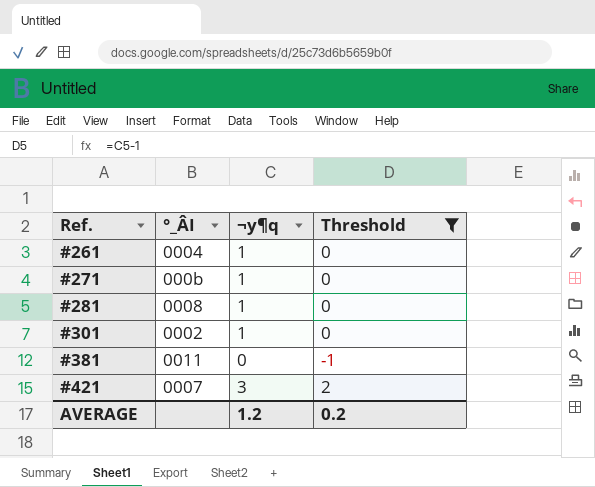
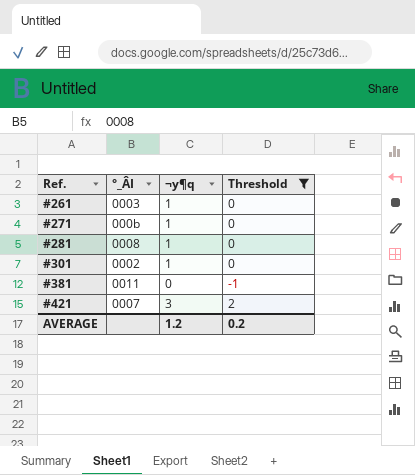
#261 | °_ÂI: 0004 -> 0003

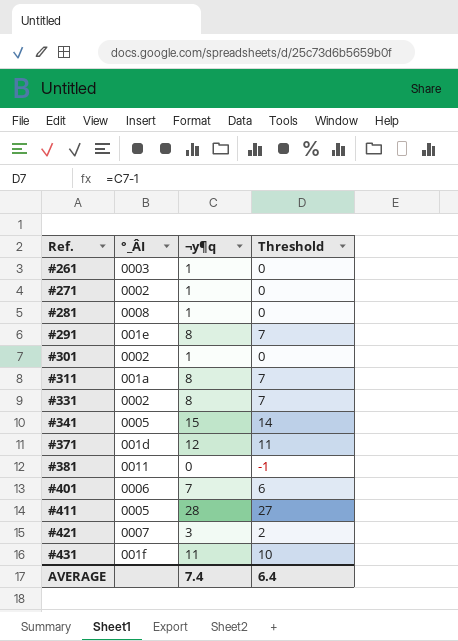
filter: Threshold <= 2 -> none
#271 | °_ÂI: 000b -> 0002
AVERAGE | ¬y¶q: 1.2 -> 7.4
AVERAGE | Threshold: 0.2 -> 6.4

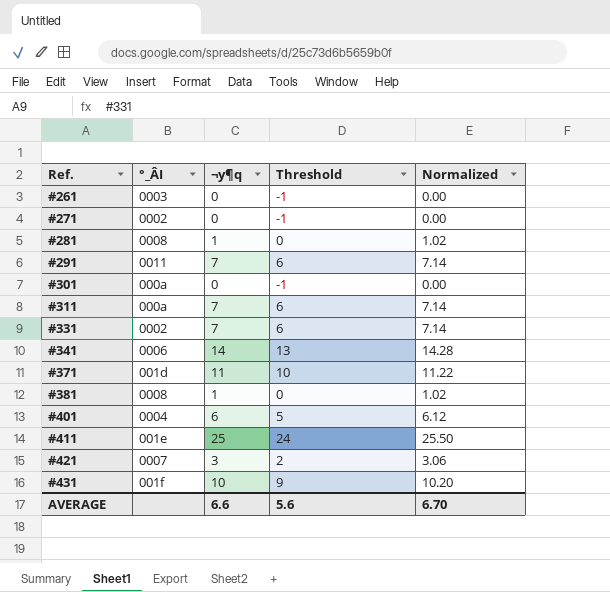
column Normalized | formula: none -> [¬y¶q] * 1.02
#261 | ¬y¶q: 1 -> 0
#261 | Threshold: 0 -> -1
#271 | ¬y¶q: 1 -> 0
#271 | Threshold: 0 -> -1
#291 | °_ÂI: 001e -> 0011
#291 | ¬y¶q: 8 -> 7
#291 | Threshold: 7 -> 6
#301 | °_ÂI: 0002 -> 000a
#301 | ¬y¶q: 1 -> 0
#301 | Threshold: 0 -> -1
#311 | °_ÂI: 001a -> 000a
#311 | ¬y¶q: 8 -> 7
#311 | Threshold: 7 -> 6
#331 | ¬y¶q: 8 -> 7
#331 | Threshold: 7 -> 6
#341 | °_ÂI: 0005 -> 0006
#341 | ¬y¶q: 15 -> 14
#341 | Threshold: 14 -> 13
#371 | ¬y¶q: 12 -> 11
#371 | Threshold: 11 -> 10
#381 | °_ÂI: 0011 -> 0008
#381 | ¬y¶q: 0 -> 1
#381 | Threshold: -1 -> 0
#401 | °_ÂI: 0006 -> 0004
#401 | ¬y¶q: 7 -> 6
#401 | Threshold: 6 -> 5
#411 | °_ÂI: 0005 -> 001e
#411 | ¬y¶q: 28 -> 25
#411 | Threshold: 27 -> 24
#431 | ¬y¶q: 11 -> 10
#431 | Threshold: 10 -> 9
AVERAGE | ¬y¶q: 7.4 -> 6.6
AVERAGE | Threshold: 6.4 -> 5.6

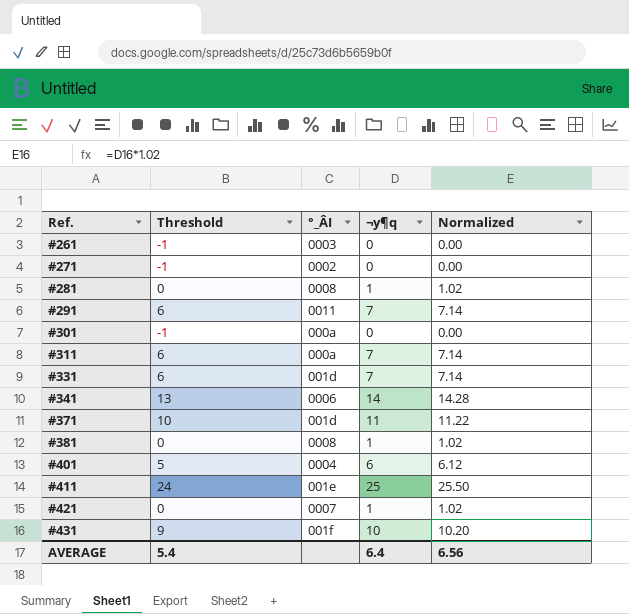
column Threshold | position: 4 -> 2
#331 | °_ÂI: 0002 -> 001d
#421 | Threshold: 2 -> 0
#421 | ¬y¶q: 3 -> 1
#421 | Normalized: 3.06 -> 1.02
AVERAGE | Threshold: 5.6 -> 5.4
AVERAGE | ¬y¶q: 6.6 -> 6.4
AVERAGE | Normalized: 6.70 -> 6.56

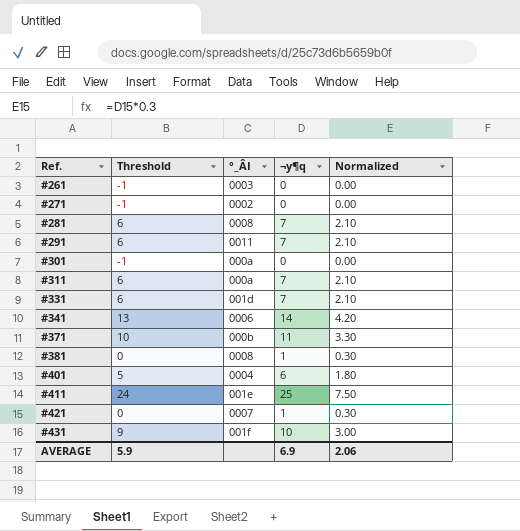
column Normalized | formula: [¬y¶q] * 1.02 -> [¬y¶q] * 0.3
#281 | Threshold: 0 -> 6
#281 | ¬y¶q: 1 -> 7
#371 | °_ÂI: 001d -> 000b
AVERAGE | Threshold: 5.4 -> 5.9
AVERAGE | ¬y¶q: 6.4 -> 6.9
AVERAGE | Normalized: 6.56 -> 2.06

